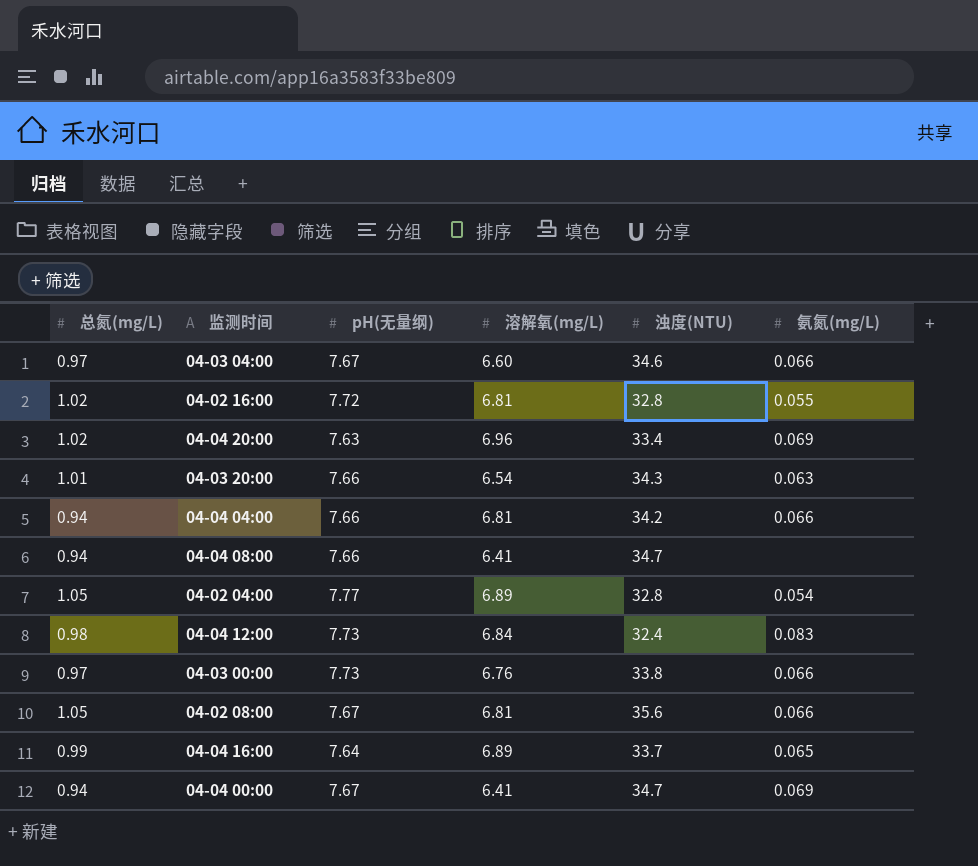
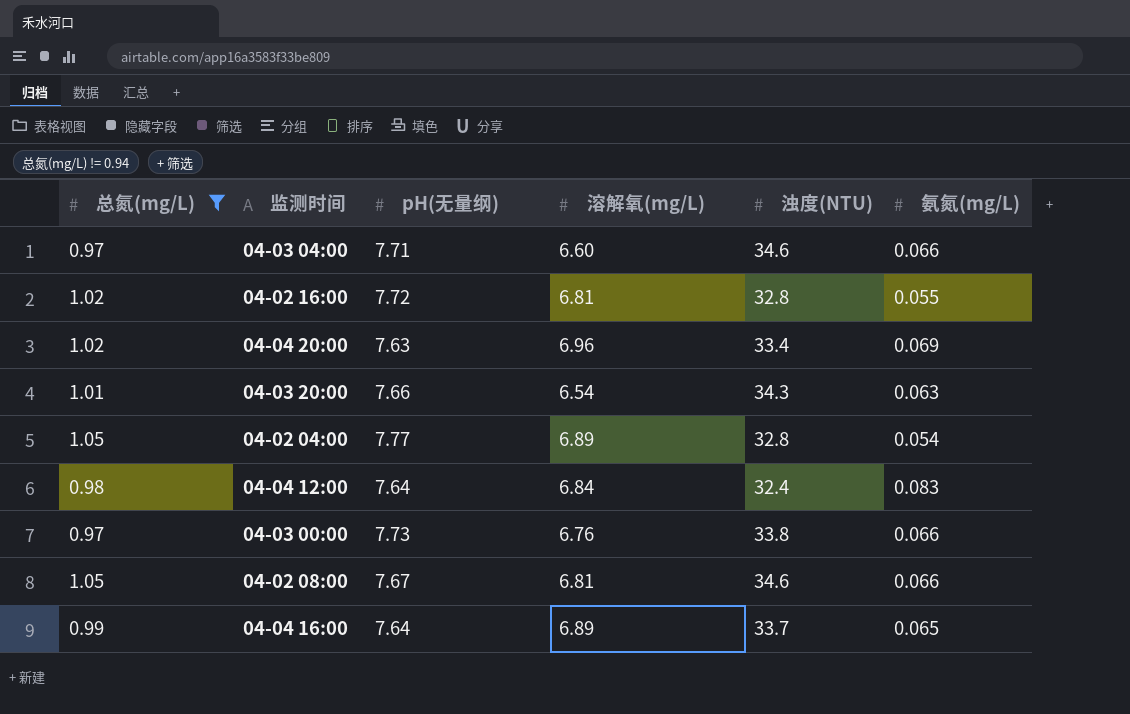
filter: none -> 总氮(mg/L) != 0.94
04-03 04:00 | pH(无量纲): 7.67 -> 7.71
04-04 12:00 | pH(无量纲): 7.73 -> 7.64
04-02 08:00 | 浊度(NTU): 35.6 -> 34.6

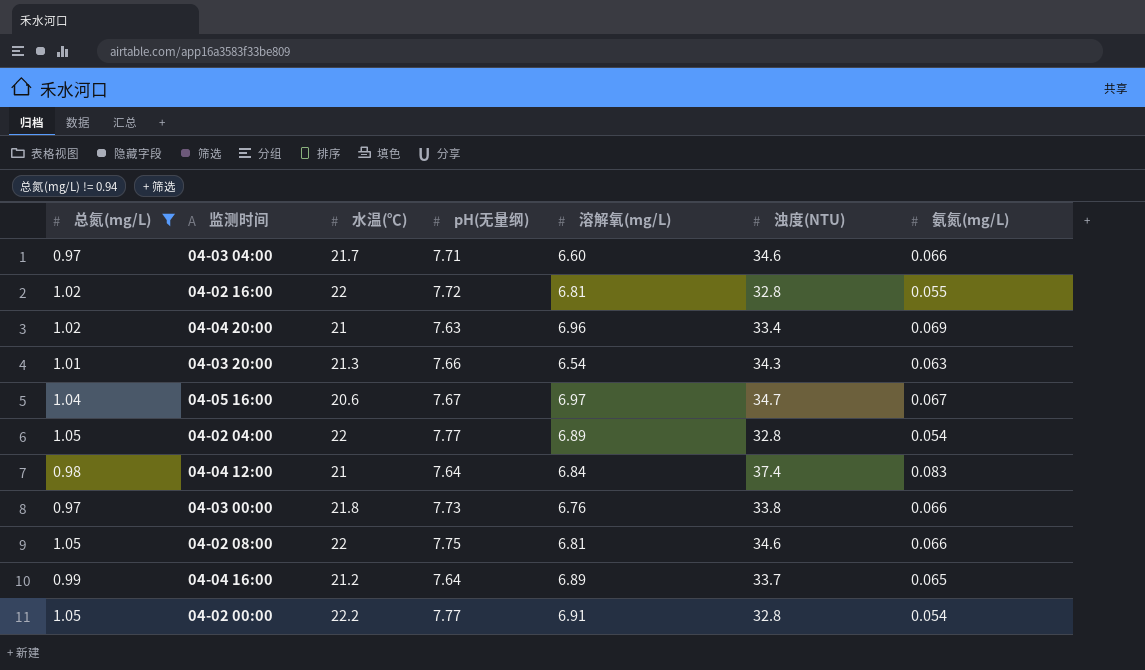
column 水温(℃) | position: none -> 3
row 04-05 16:00: none -> 1.04 | 20.6 | 7.67 | 6.97 | 34.7 | 0.067
04-04 12:00 | 浊度(NTU): 32.4 -> 37.4
04-02 08:00 | pH(无量纲): 7.67 -> 7.75
row 04-02 00:00: none -> 1.05 | 22.2 | 7.77 | 6.91 | 32.8 | 0.054

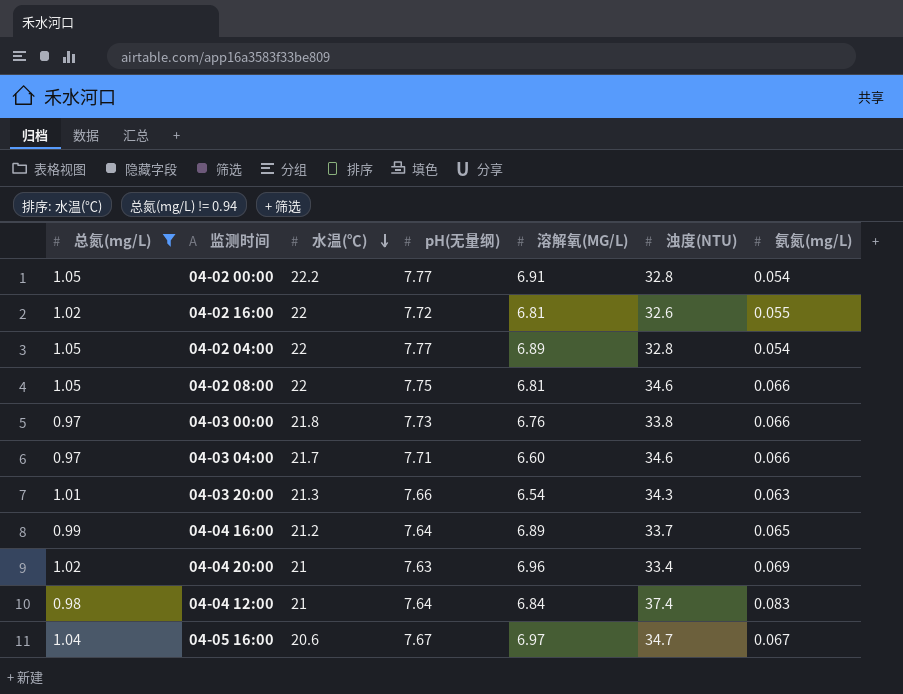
row order: none -> 水温(℃) descending
column name: 溶解氧(mg/L) -> 溶解氧(MG/L)
04-02 16:00 | 浊度(NTU): 32.8 -> 32.6

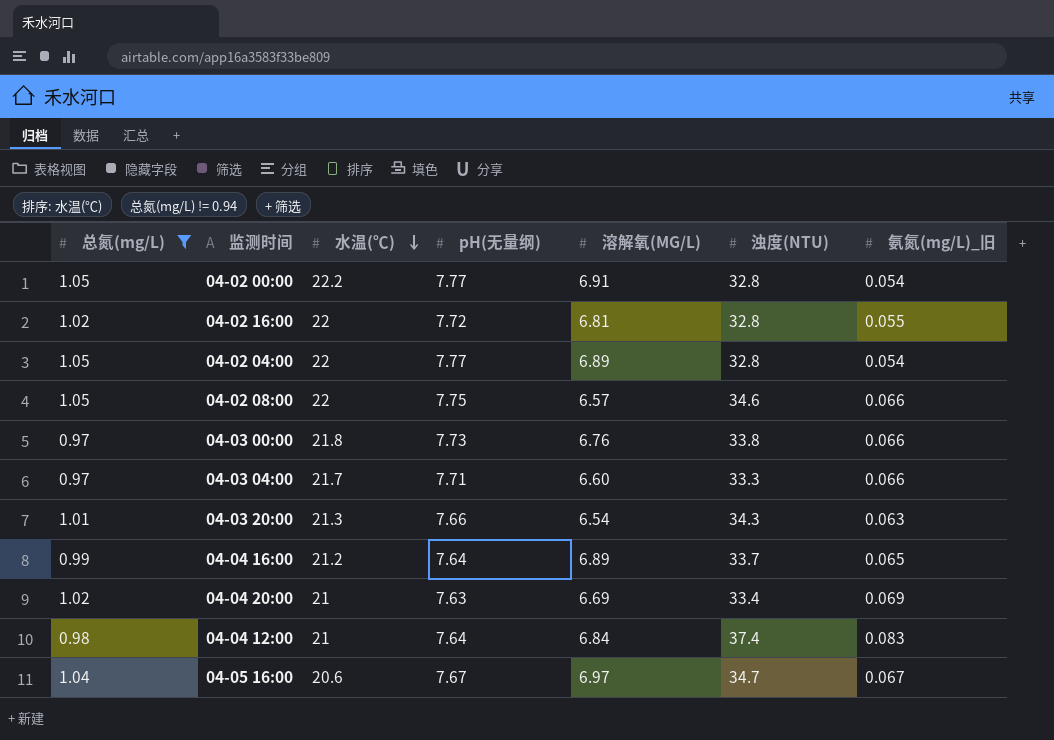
column name: 氨氮(mg/L) -> 氨氮(mg/L)_旧
04-02 16:00 | 浊度(NTU): 32.6 -> 32.8
04-02 08:00 | 溶解氧(MG/L): 6.81 -> 6.57
04-03 04:00 | 浊度(NTU): 34.6 -> 33.3
04-04 20:00 | 溶解氧(MG/L): 6.96 -> 6.69

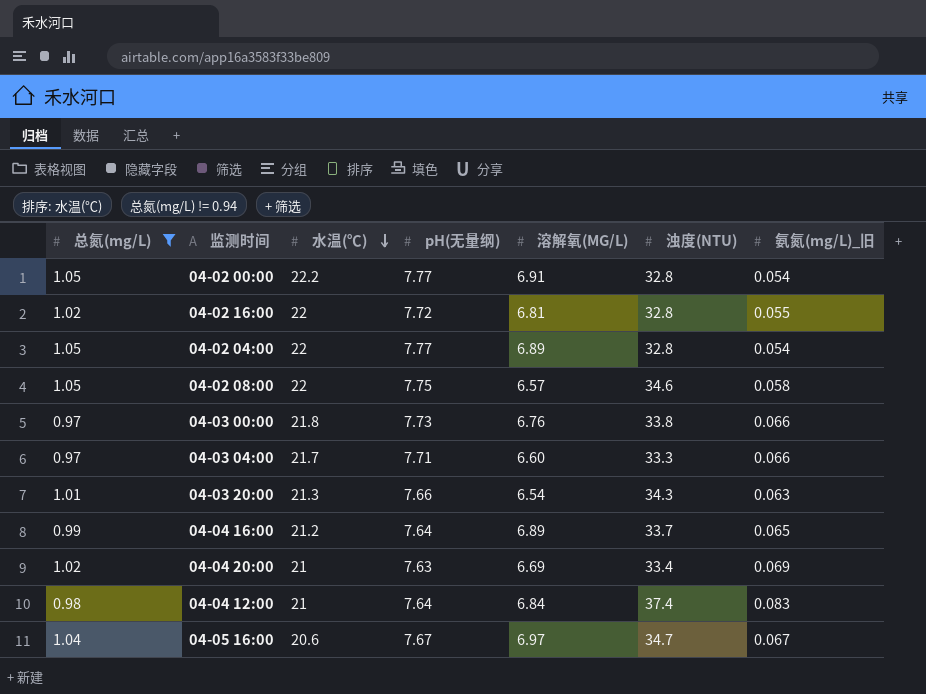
04-02 08:00 | 氨氮(mg/L)_旧: 0.066 -> 0.058

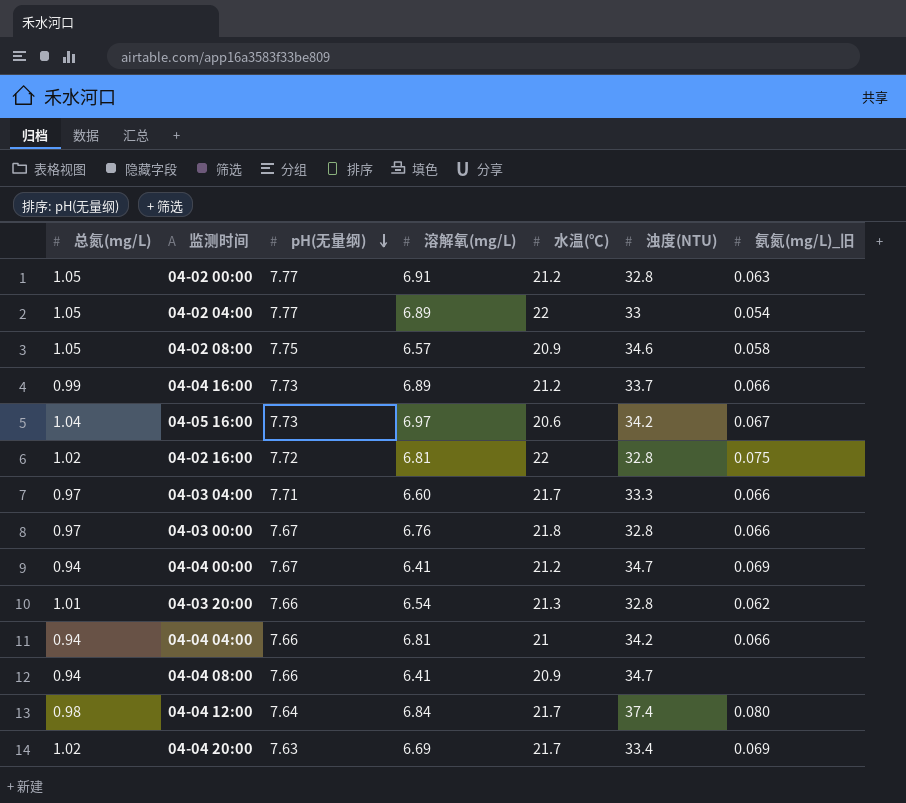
filter: 总氮(mg/L) != 0.94 -> none
row order: 水温(℃) descending -> pH(无量纲) descending
column name: 溶解氧(MG/L) -> 溶解氧(mg/L)
column 水温(℃) | position: 3 -> 5
04-02 00:00 | 水温(℃): 22.2 -> 21.2
04-02 00:00 | 氨氮(mg/L)_旧: 0.054 -> 0.063
04-02 04:00 | 浊度(NTU): 32.8 -> 33
04-02 08:00 | 水温(℃): 22 -> 20.9
04-04 16:00 | pH(无量纲): 7.64 -> 7.73
04-04 16:00 | 氨氮(mg/L)_旧: 0.065 -> 0.066
04-05 16:00 | pH(无量纲): 7.67 -> 7.73
04-05 16:00 | 浊度(NTU): 34.7 -> 34.2
04-02 16:00 | 氨氮(mg/L)_旧: 0.055 -> 0.075
04-03 00:00 | pH(无量纲): 7.73 -> 7.67
04-03 00:00 | 浊度(NTU): 33.8 -> 32.8
04-03 20:00 | 浊度(NTU): 34.3 -> 32.8
04-03 20:00 | 氨氮(mg/L)_旧: 0.063 -> 0.062
04-04 12:00 | 水温(℃): 21 -> 21.7
04-04 12:00 | 氨氮(mg/L)_旧: 0.083 -> 0.080
04-04 20:00 | 水温(℃): 21 -> 21.7

